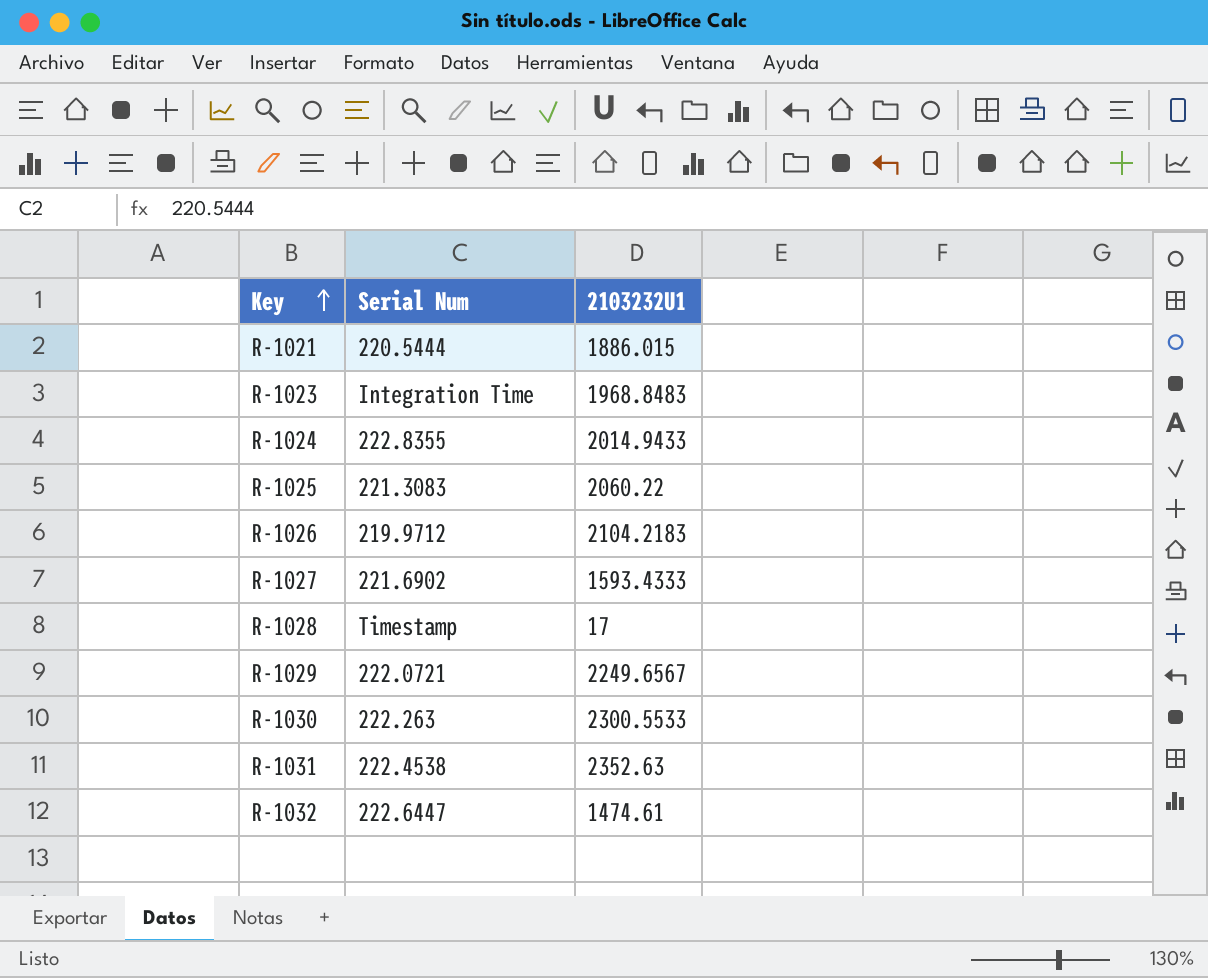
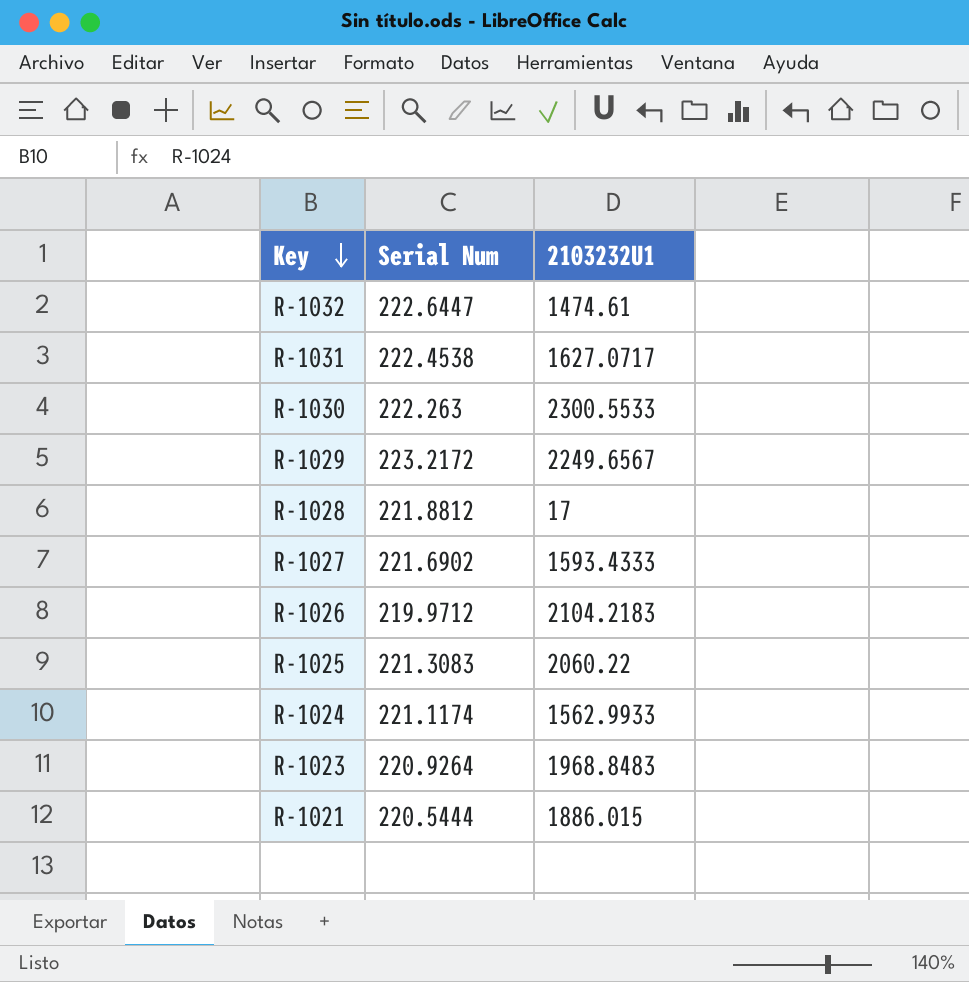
row order: Key ascending -> Key descending
R-1031 | 2103232U1: 2352.63 -> 1627.0717
R-1029 | Serial Num: 222.0721 -> 223.2172
R-1028 | Serial Num: Timestamp -> 221.8812
R-1024 | Serial Num: 222.8355 -> 221.1174
R-1024 | 2103232U1: 2014.9433 -> 1562.9933
R-1023 | Serial Num: Integration Time -> 220.9264

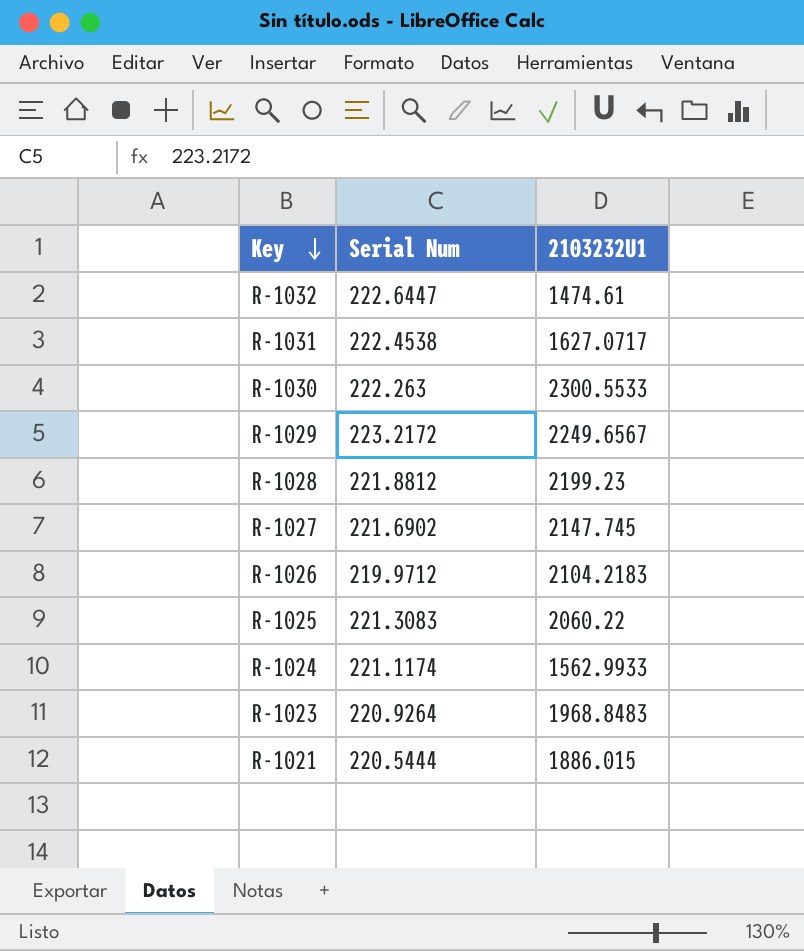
R-1028 | 2103232U1: 17 -> 2199.23
R-1027 | 2103232U1: 1593.4333 -> 2147.745

